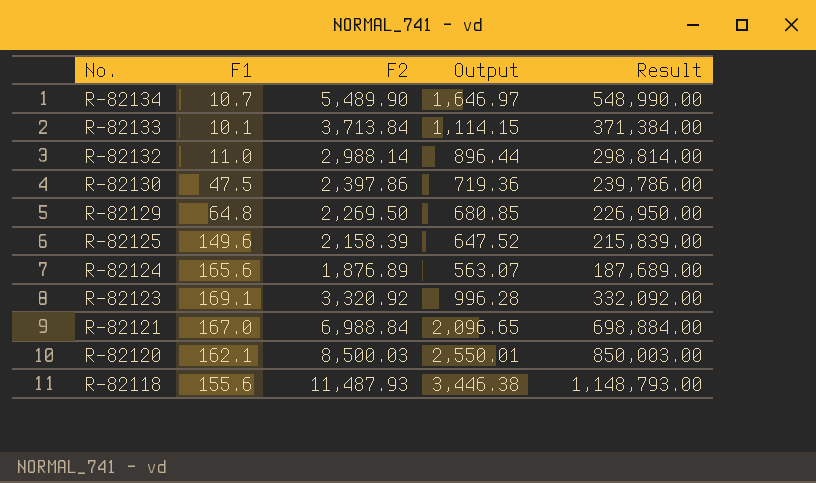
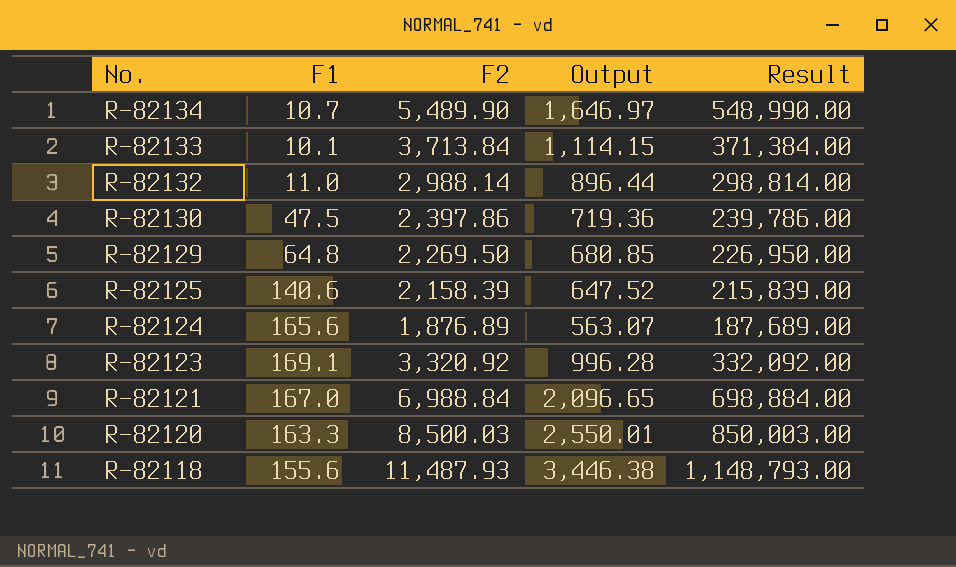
R-82125 | F1: 149.6 -> 140.6
R-82120 | F1: 162.1 -> 163.3

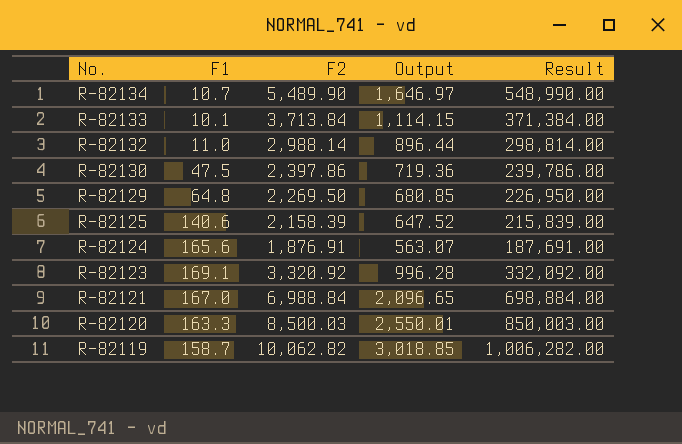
row R-82118: 155.6 | 11,487.93 | 3,446.38 | 1,148,793.00 -> none
R-82124 | F2: 1,876.89 -> 1,876.91
R-82124 | Result: 187,689.00 -> 187,691.00
row R-82119: none -> 158.7 | 10,062.82 | 3,018.85 | 1,006,282.00

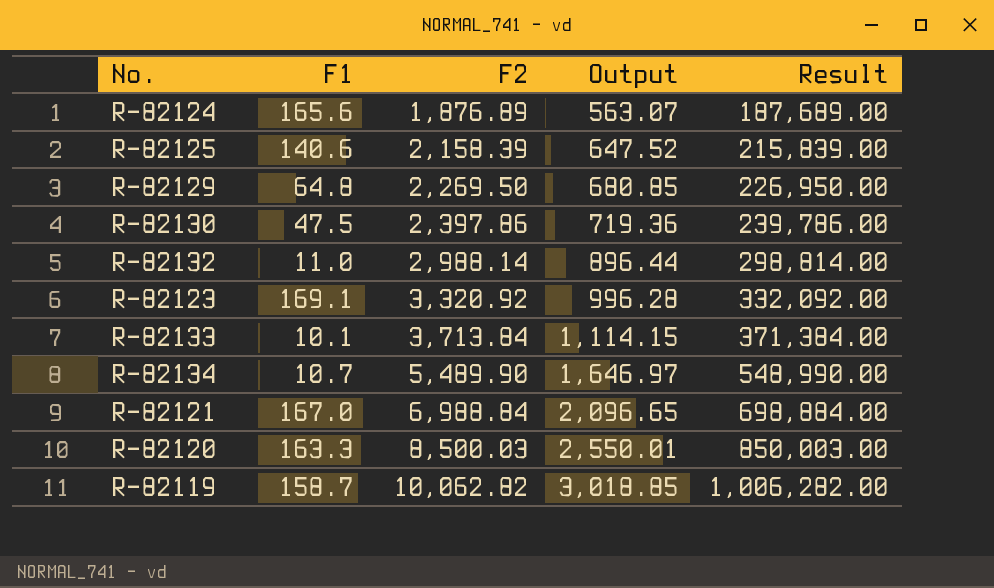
row order: No. descending -> F2 ascending
R-82124 | F2: 1,876.91 -> 1,876.89
R-82124 | Result: 187,691.00 -> 187,689.00

